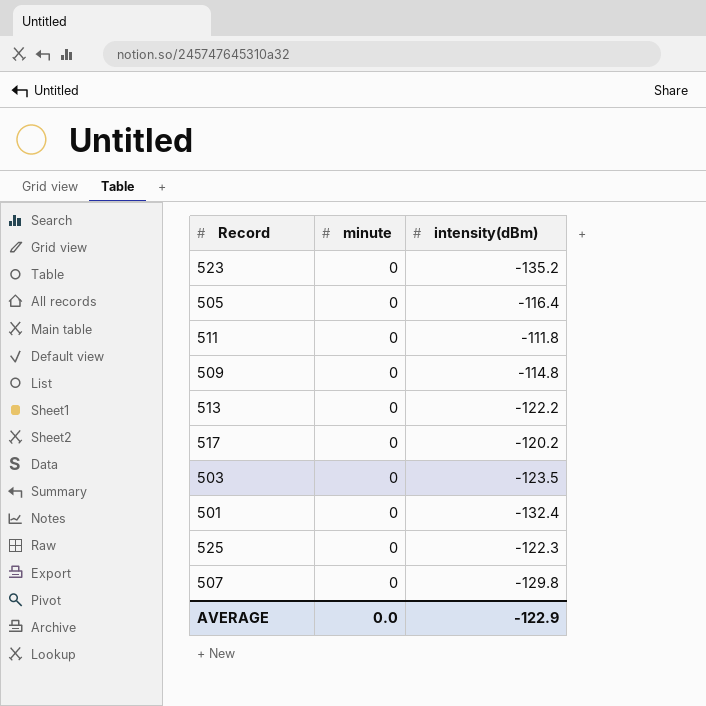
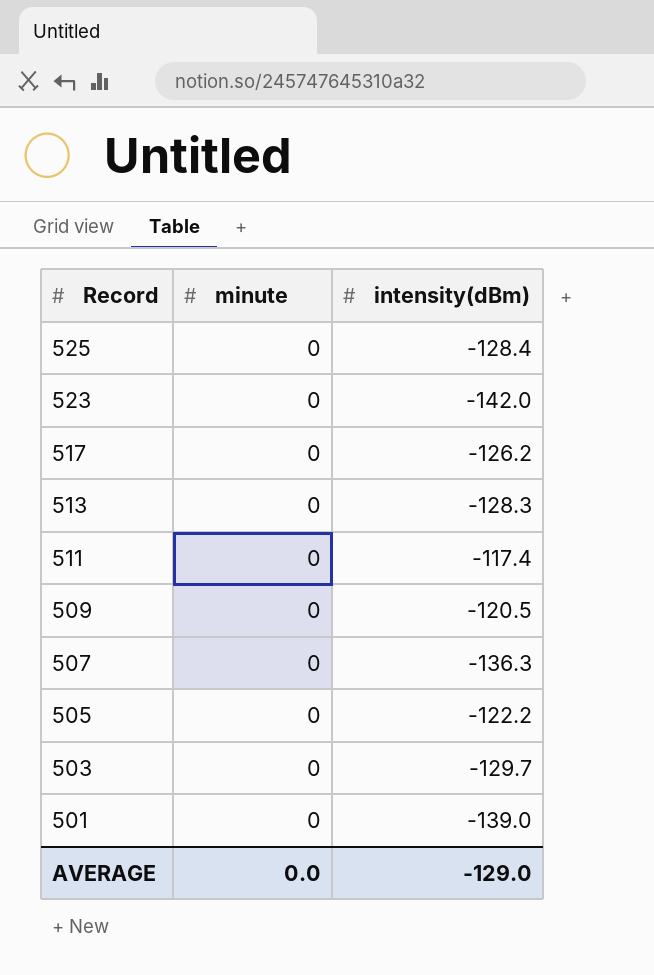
row order: none -> Record descending
525 | intensity(dBm): -122.3 -> -128.4
523 | intensity(dBm): -135.2 -> -142.0
517 | intensity(dBm): -120.2 -> -126.2
513 | intensity(dBm): -122.2 -> -128.3
511 | intensity(dBm): -111.8 -> -117.4
509 | intensity(dBm): -114.8 -> -120.5
507 | intensity(dBm): -129.8 -> -136.3
505 | intensity(dBm): -116.4 -> -122.2
503 | intensity(dBm): -123.5 -> -129.7
501 | intensity(dBm): -132.4 -> -139.0
AVERAGE | intensity(dBm): -122.9 -> -129.0

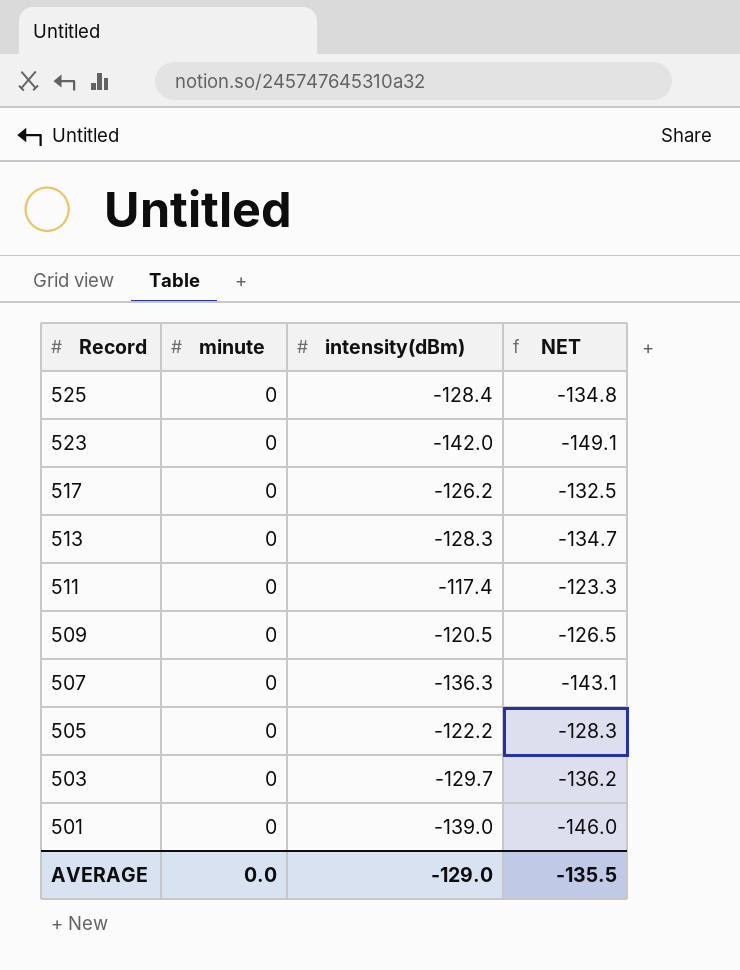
column NET | formula: none -> [intensity(dBm)] * 1.05

